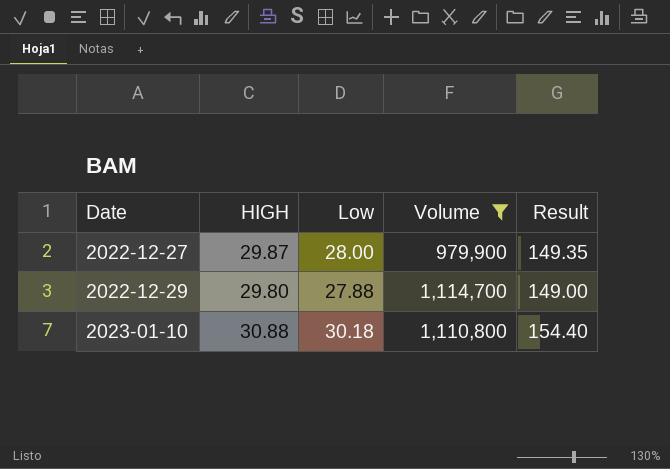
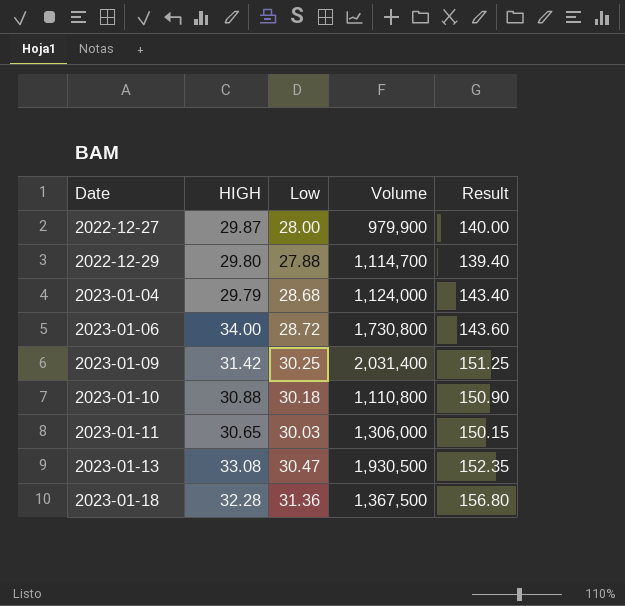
filter: Volume <= 1,114,700 -> none
column Result | formula: [HIGH] * 5 -> [Low] * 5

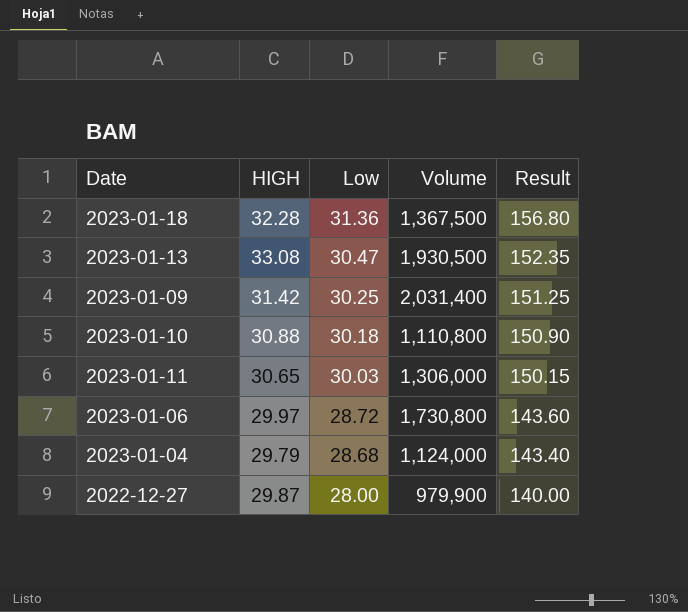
row order: Date ascending -> Low descending
row 2022-12-29: 29.80 | 27.88 | 1,114,700 | 139.40 -> none
2023-01-06 | HIGH: 34.00 -> 29.97

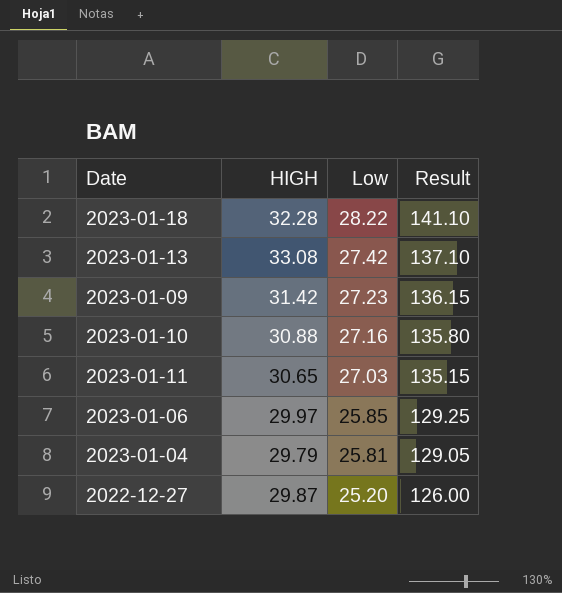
column Volume | position: 4 -> none
2023-01-18 | Low: 31.36 -> 28.22
2023-01-18 | Result: 156.80 -> 141.10
2023-01-13 | Low: 30.47 -> 27.42
2023-01-13 | Result: 152.35 -> 137.10
2023-01-09 | Low: 30.25 -> 27.23
2023-01-09 | Result: 151.25 -> 136.15
2023-01-10 | Low: 30.18 -> 27.16
2023-01-10 | Result: 150.90 -> 135.80
2023-01-11 | Low: 30.03 -> 27.03
2023-01-11 | Result: 150.15 -> 135.15
2023-01-06 | Low: 28.72 -> 25.85
2023-01-06 | Result: 143.60 -> 129.25
2023-01-04 | Low: 28.68 -> 25.81
2023-01-04 | Result: 143.40 -> 129.05
2022-12-27 | Low: 28.00 -> 25.20
2022-12-27 | Result: 140.00 -> 126.00

